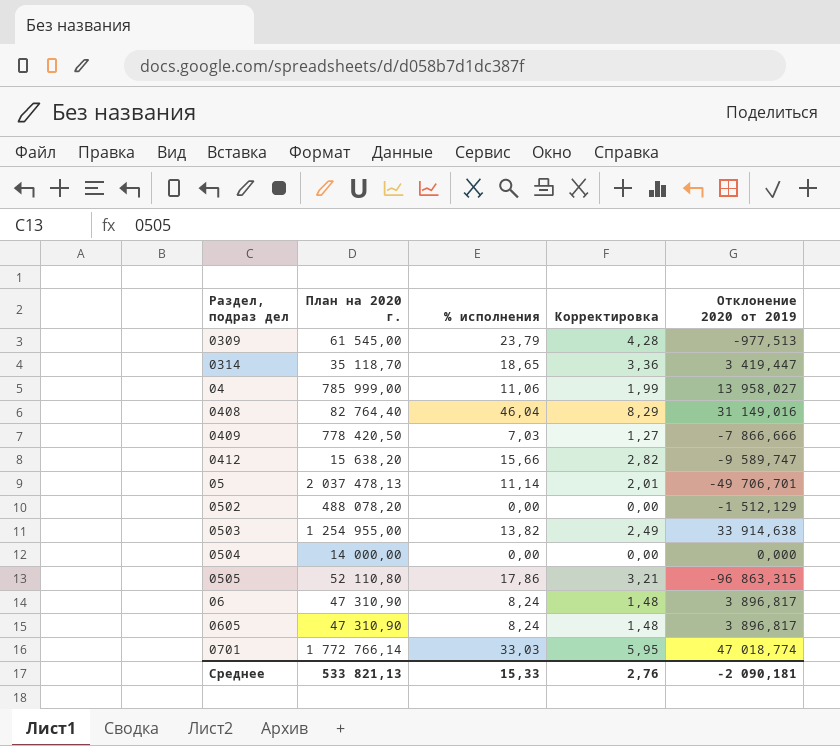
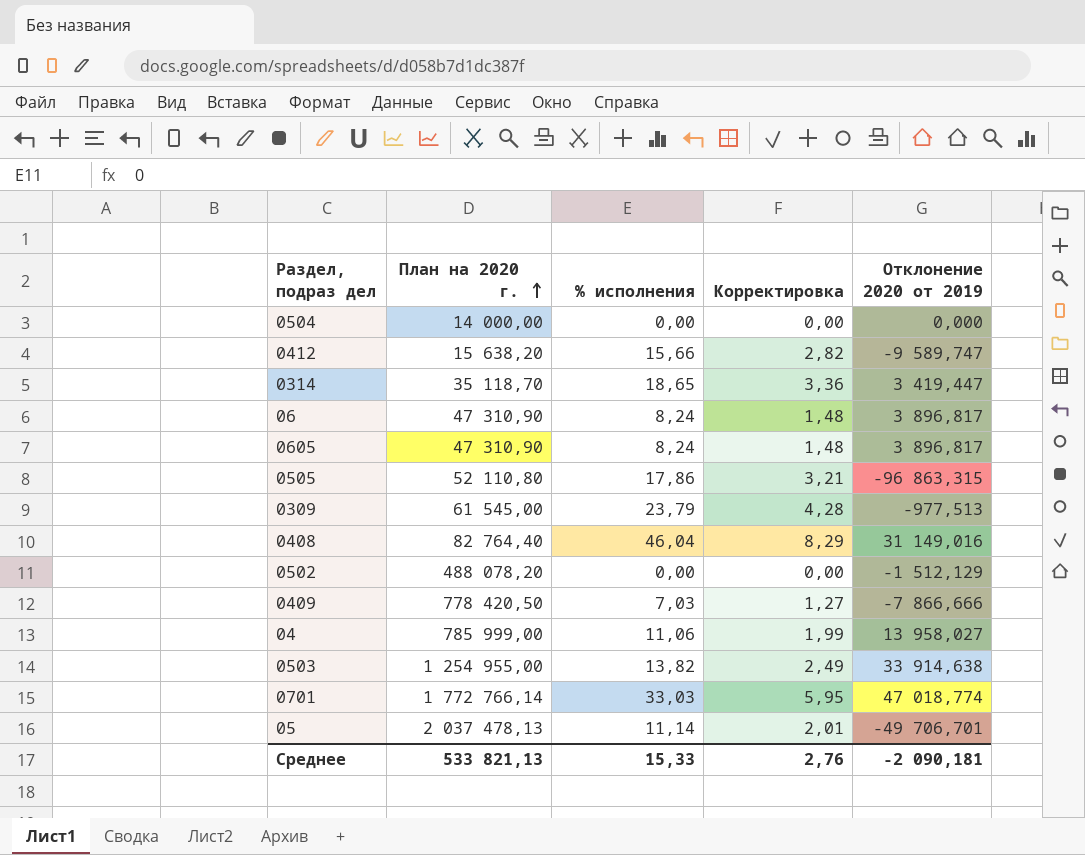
row order: none -> План на 2020 г. ascending

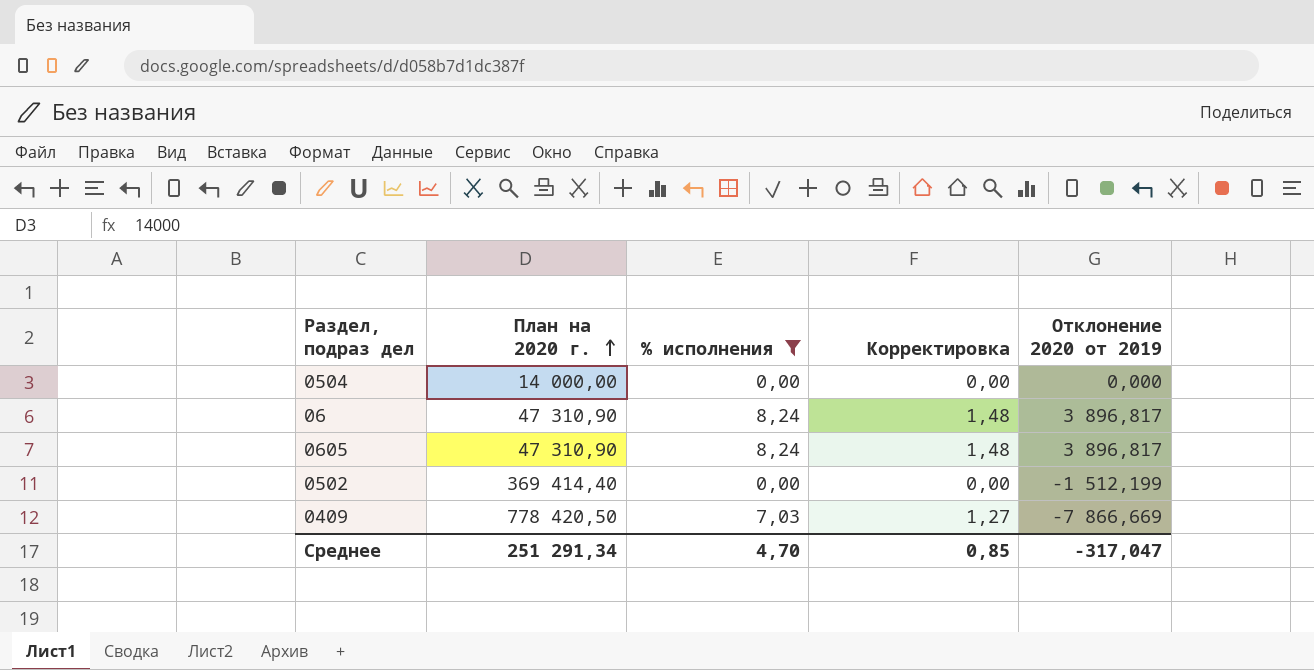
filter: none -> % исполнения <= 8,24
0502 | План на 2020 г.: 488 078,20 -> 369 414,40
0502 | Отклонение 2020 от 2019: -1 512,129 -> -1 512,199
0409 | Отклонение 2020 от 2019: -7 866,666 -> -7 866,669
Среднее | План на 2020 г.: 533 821,13 -> 251 291,34
Среднее | % исполнения: 15,33 -> 4,70
Среднее | Корректировка: 2,76 -> 0,85
Среднее | Отклонение 2020 от 2019: -2 090,181 -> -317,047

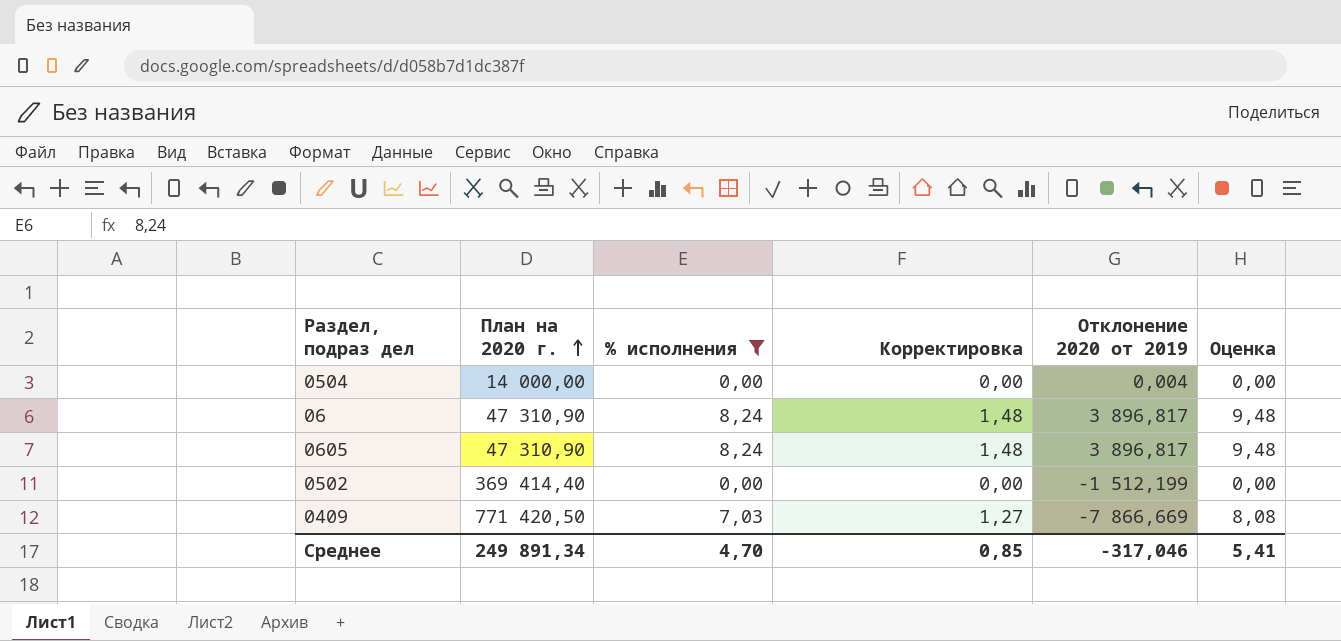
column Оценка | formula: none -> [% исполнения] * 1,15
0504 | Отклонение 2020 от 2019: 0,000 -> 0,004
0409 | План на 2020 г.: 778 420,50 -> 771 420,50
Среднее | План на 2020 г.: 251 291,34 -> 249 891,34
Среднее | Отклонение 2020 от 2019: -317,047 -> -317,046

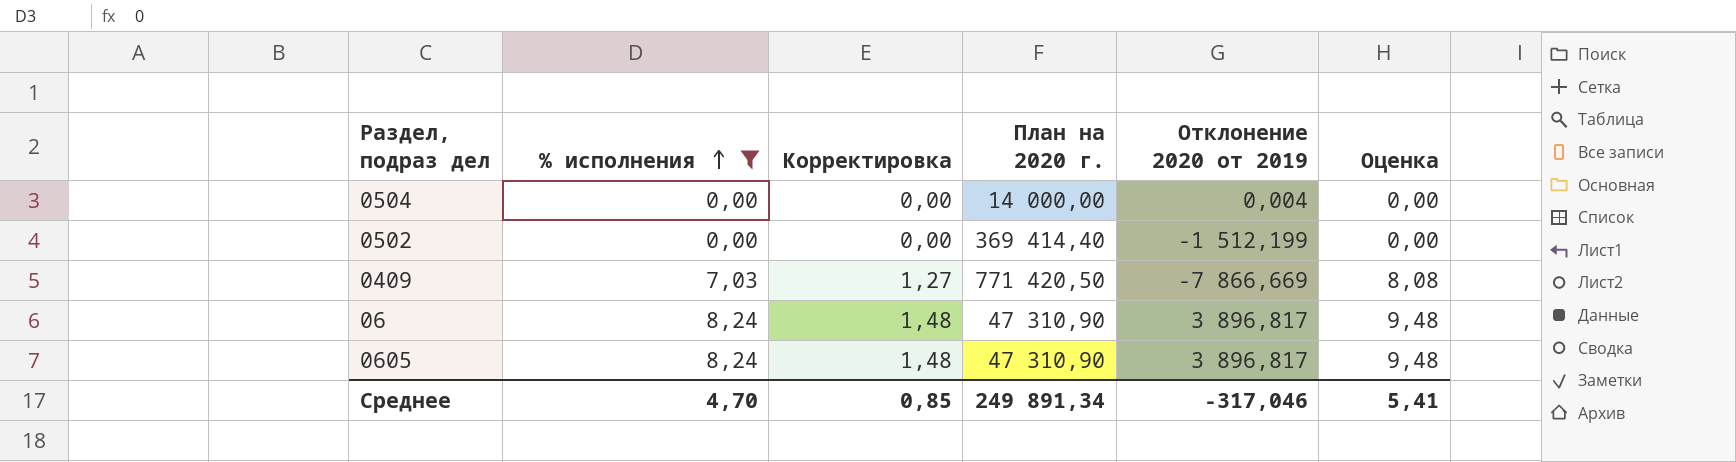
row order: План на 2020 г. ascending -> % исполнения ascending
column План на 2020 г. | position: 2 -> 4

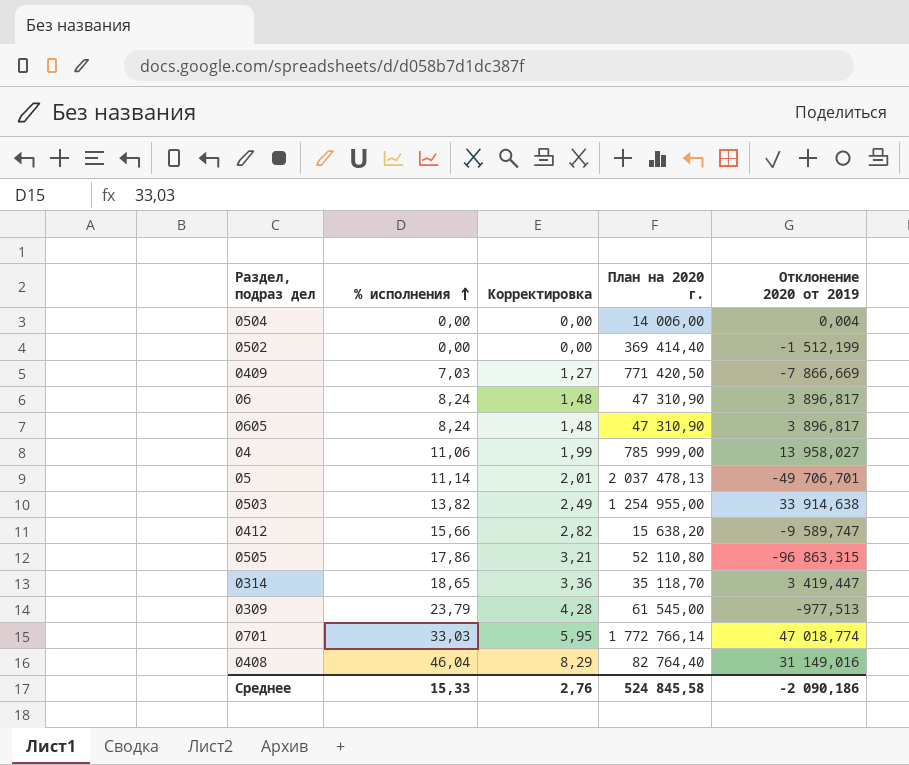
filter: % исполнения <= 8,24 -> none
column Оценка | formula: [% исполнения] * 1,15 -> none
0504 | План на 2020 г.: 14 000,00 -> 14 006,00
Среднее | % исполнения: 4,70 -> 15,33
Среднее | Корректировка: 0,85 -> 2,76
Среднее | План на 2020 г.: 249 891,34 -> 524 845,58
Среднее | Отклонение 2020 от 2019: -317,046 -> -2 090,186

